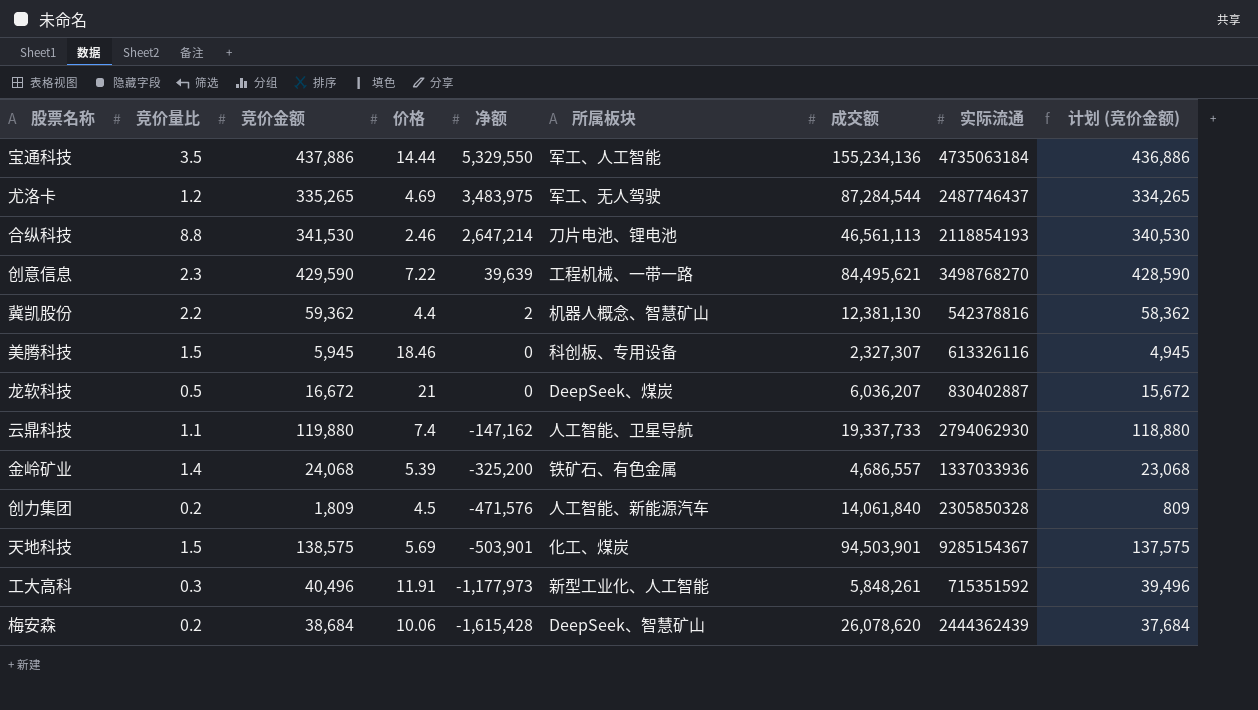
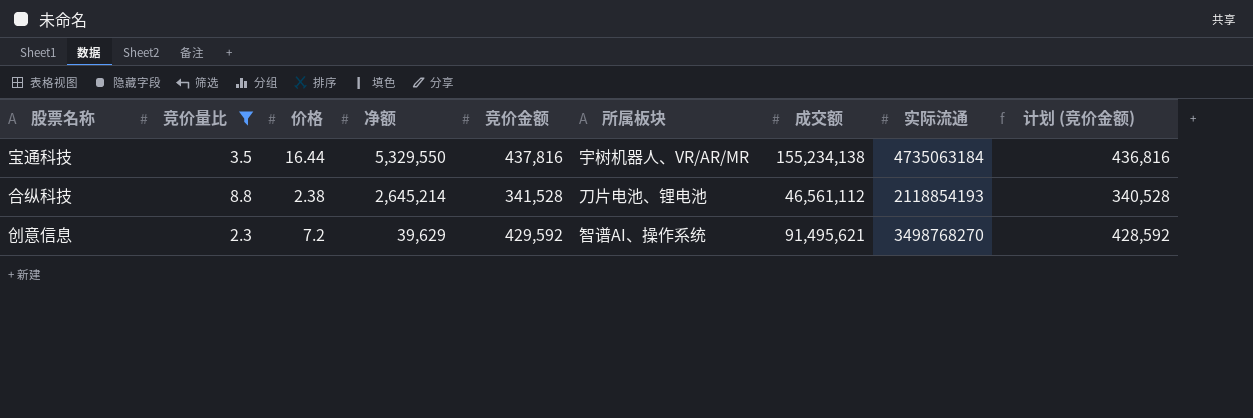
filter: none -> 竞价量比 >= 2.3
column 竞价金额 | position: 3 -> 5
宝通科技 | 价格: 14.44 -> 16.44
宝通科技 | 竞价金额: 437,886 -> 437,816
宝通科技 | 所属板块: 军工、人工智能 -> 宇树机器人、VR/AR/MR
宝通科技 | 成交额: 155,234,136 -> 155,234,138
宝通科技 | 计划 (竞价金额): 436,886 -> 436,816
合纵科技 | 价格: 2.46 -> 2.38
合纵科技 | 净额: 2,647,214 -> 2,645,214
合纵科技 | 竞价金额: 341,530 -> 341,528
合纵科技 | 成交额: 46,561,113 -> 46,561,112
合纵科技 | 计划 (竞价金额): 340,530 -> 340,528
创意信息 | 价格: 7.22 -> 7.2
创意信息 | 净额: 39,639 -> 39,629
创意信息 | 竞价金额: 429,590 -> 429,592
创意信息 | 所属板块: 工程机械、一带一路 -> 智谱AI、操作系统
创意信息 | 成交额: 84,495,621 -> 91,495,621
创意信息 | 计划 (竞价金额): 428,590 -> 428,592

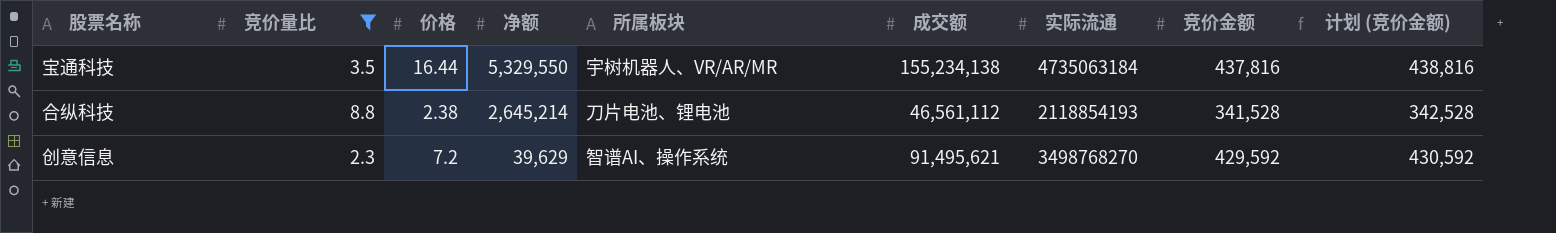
column 竞价金额 | position: 5 -> 8
column 计划 (竞价金额) | formula: [竞价金额] - 1000 -> [竞价金额] + 1000

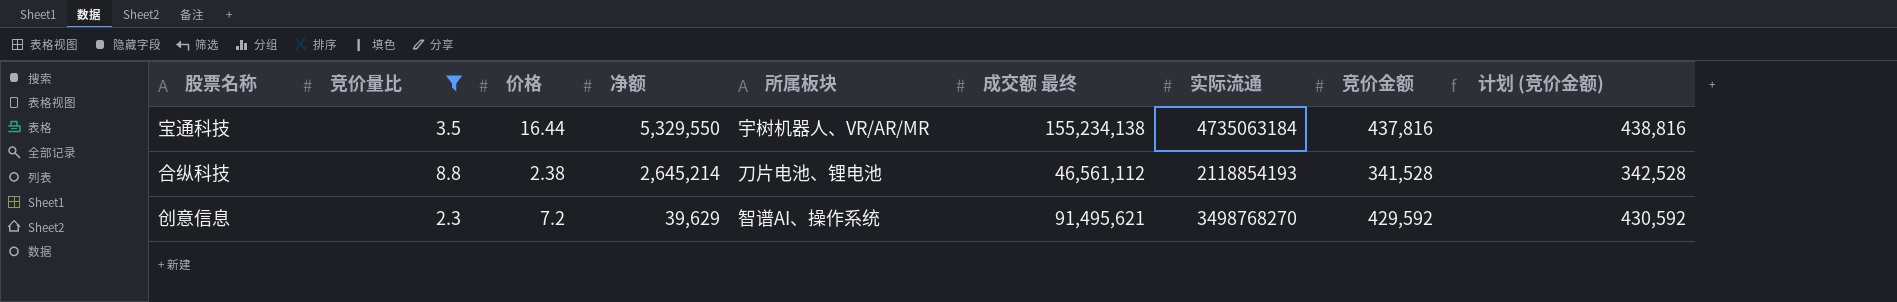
column name: 成交额 -> 成交额 最终

